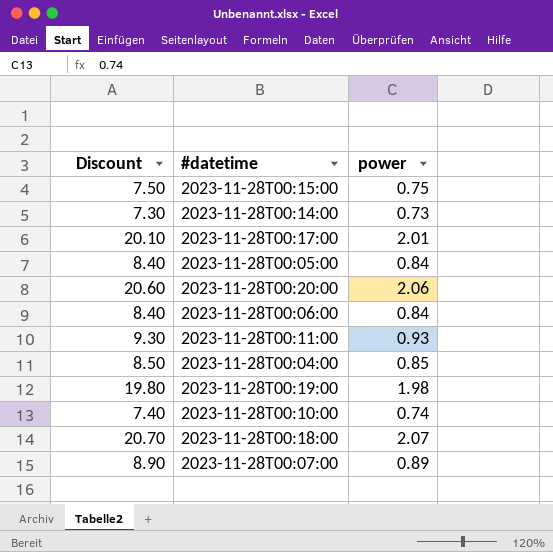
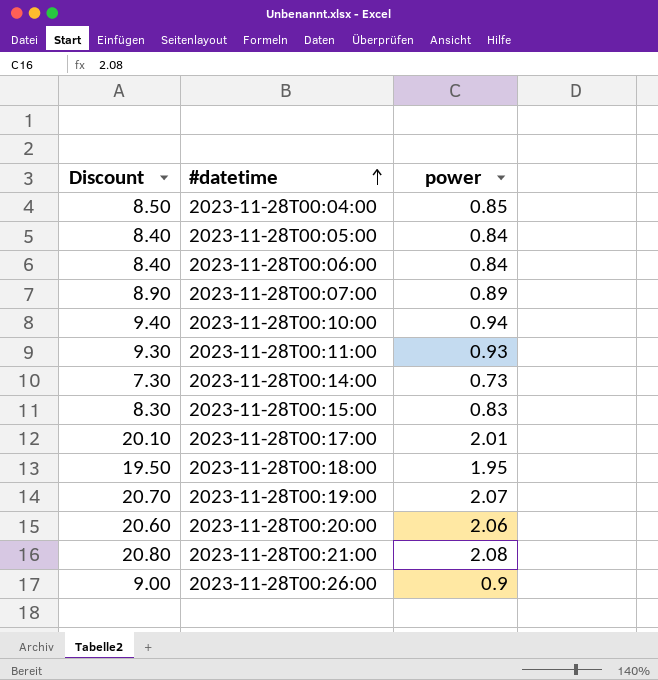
row order: none -> #datetime ascending
2023-11-28T00:10:00 | Discount: 7.40 -> 9.40
2023-11-28T00:10:00 | power: 0.74 -> 0.94
2023-11-28T00:15:00 | Discount: 7.50 -> 8.30
2023-11-28T00:15:00 | power: 0.75 -> 0.83
2023-11-28T00:18:00 | Discount: 20.70 -> 19.50
2023-11-28T00:18:00 | power: 2.07 -> 1.95
2023-11-28T00:19:00 | Discount: 19.80 -> 20.70
2023-11-28T00:19:00 | power: 1.98 -> 2.07
row 2023-11-28T00:21:00: none -> 20.80 | 2.08
row 2023-11-28T00:26:00: none -> 9.00 | 0.9

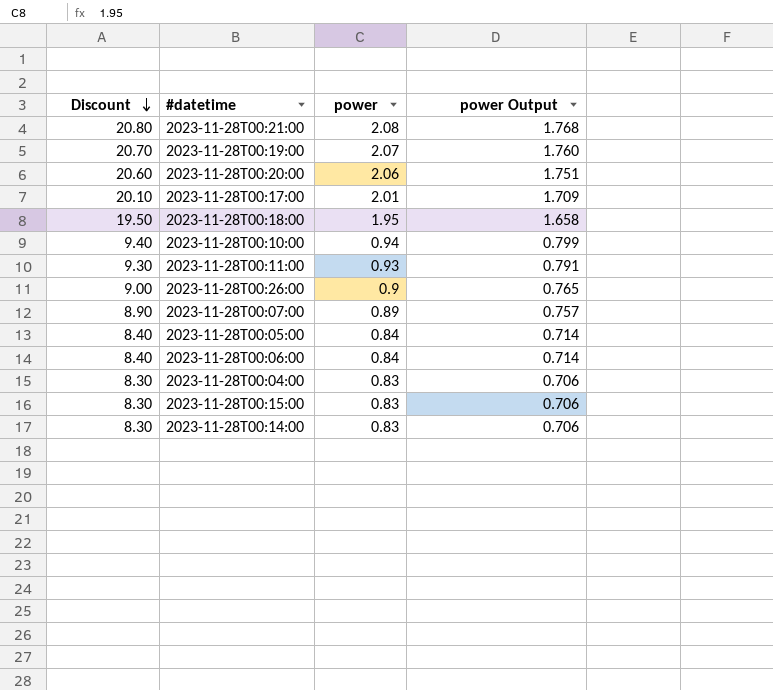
row order: #datetime ascending -> Discount descending
column power Output | formula: none -> [power] * 0.85
2023-11-28T00:04:00 | Discount: 8.50 -> 8.30
2023-11-28T00:04:00 | power: 0.85 -> 0.83
2023-11-28T00:14:00 | Discount: 7.30 -> 8.30
2023-11-28T00:14:00 | power: 0.73 -> 0.83

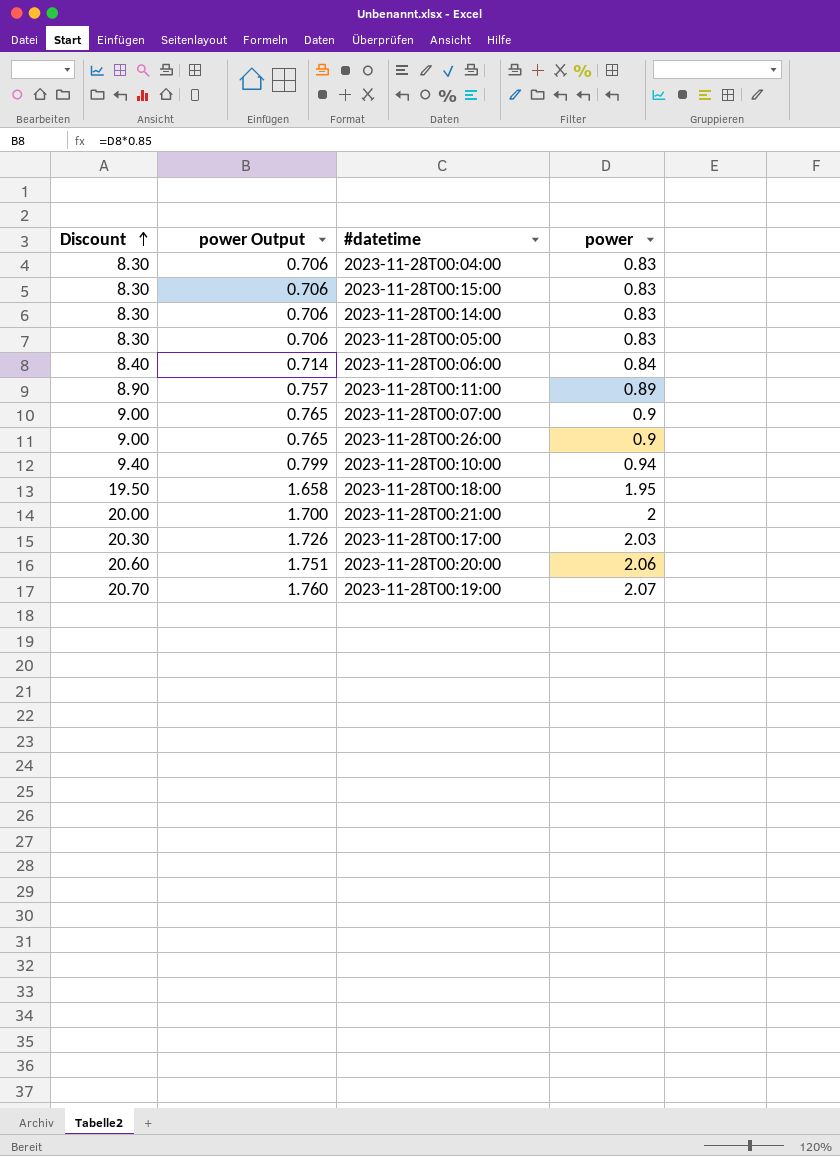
row order: Discount descending -> Discount ascending
column power Output | position: 4 -> 2
2023-11-28T00:05:00 | Discount: 8.40 -> 8.30
2023-11-28T00:05:00 | power Output: 0.714 -> 0.706
2023-11-28T00:05:00 | power: 0.84 -> 0.83
2023-11-28T00:11:00 | Discount: 9.30 -> 8.90
2023-11-28T00:11:00 | power Output: 0.791 -> 0.757
2023-11-28T00:11:00 | power: 0.93 -> 0.89
2023-11-28T00:07:00 | Discount: 8.90 -> 9.00
2023-11-28T00:07:00 | power Output: 0.757 -> 0.765
2023-11-28T00:07:00 | power: 0.89 -> 0.9
2023-11-28T00:21:00 | Discount: 20.80 -> 20.00
2023-11-28T00:21:00 | power Output: 1.768 -> 1.700
2023-11-28T00:21:00 | power: 2.08 -> 2
2023-11-28T00:17:00 | Discount: 20.10 -> 20.30
2023-11-28T00:17:00 | power Output: 1.709 -> 1.726
2023-11-28T00:17:00 | power: 2.01 -> 2.03

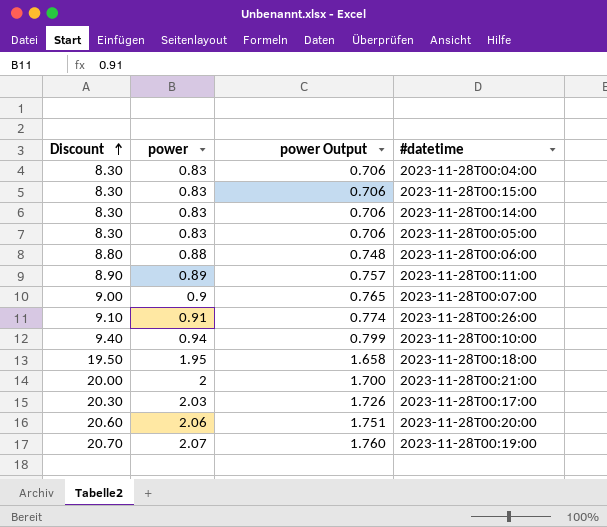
column power | position: 4 -> 2
2023-11-28T00:06:00 | Discount: 8.40 -> 8.80
2023-11-28T00:06:00 | power: 0.84 -> 0.88
2023-11-28T00:06:00 | power Output: 0.714 -> 0.748
2023-11-28T00:26:00 | Discount: 9.00 -> 9.10
2023-11-28T00:26:00 | power: 0.9 -> 0.91
2023-11-28T00:26:00 | power Output: 0.765 -> 0.774

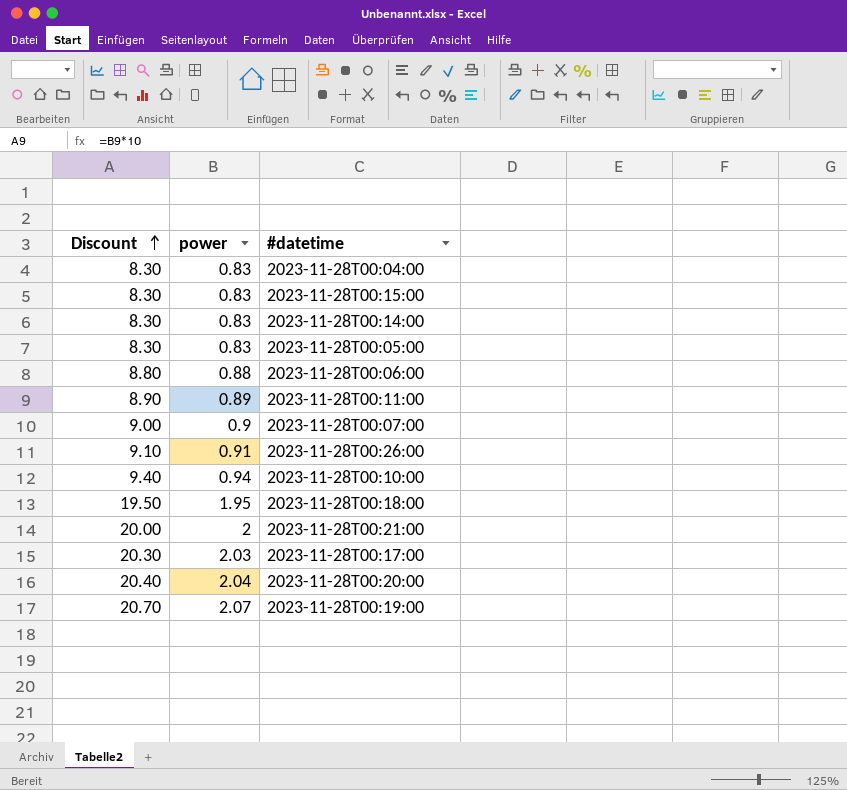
column power Output | formula: [power] * 0.85 -> none
2023-11-28T00:20:00 | Discount: 20.60 -> 20.40
2023-11-28T00:20:00 | power: 2.06 -> 2.04

